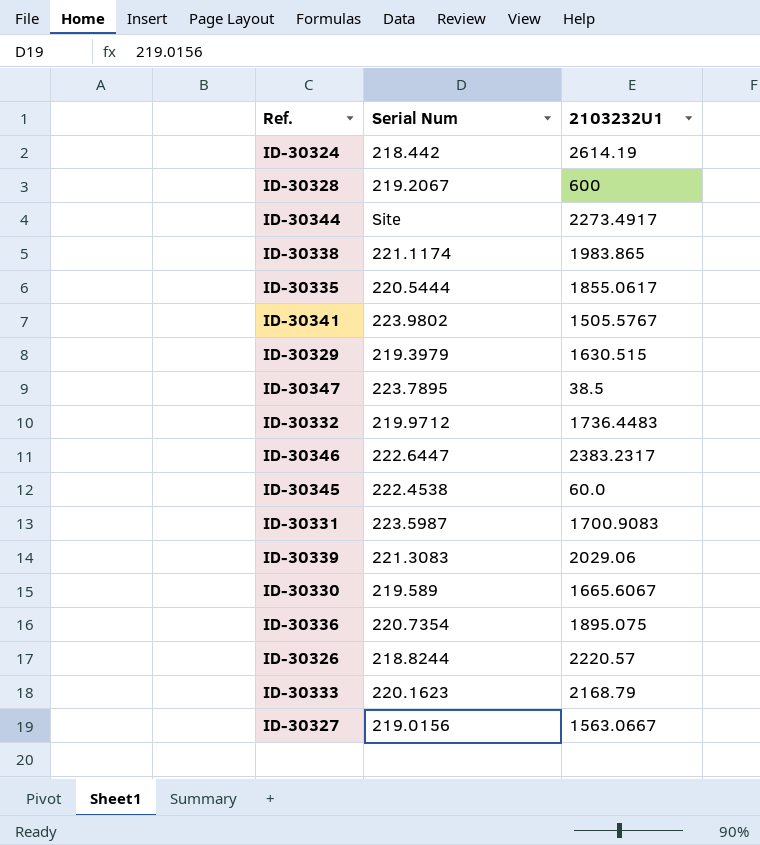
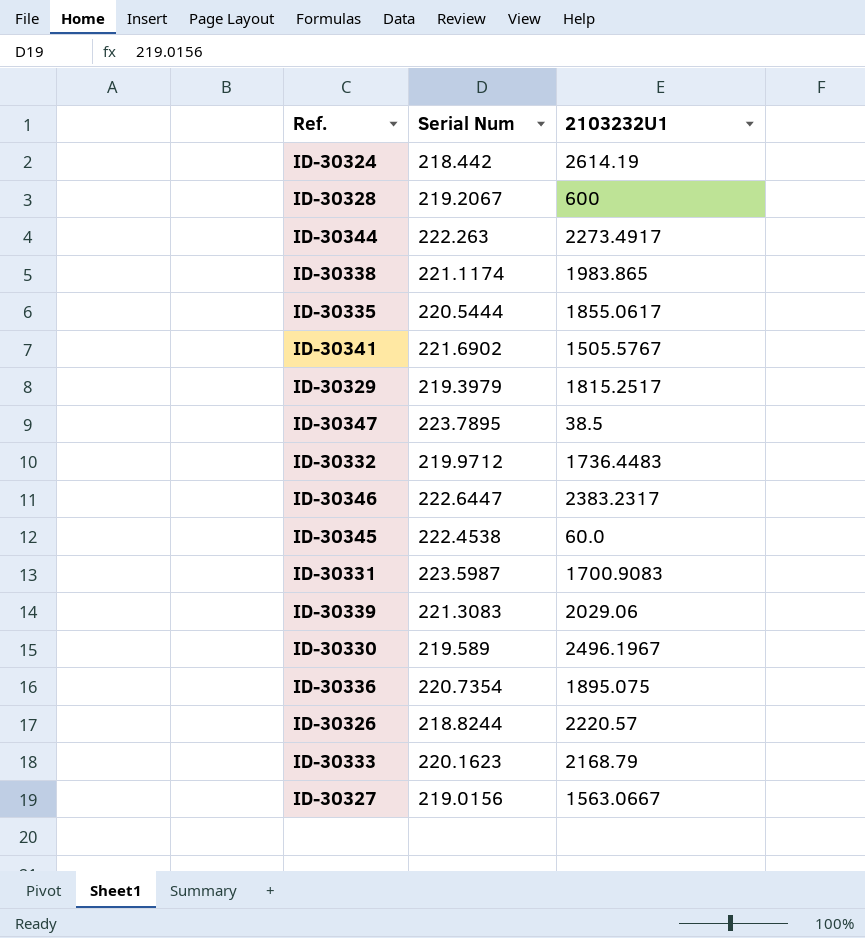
ID-30344 | Serial Num: Site -> 222.263
ID-30341 | Serial Num: 223.9802 -> 221.6902
ID-30329 | 2103232U1: 1630.515 -> 1815.2517
ID-30330 | 2103232U1: 1665.6067 -> 2496.1967

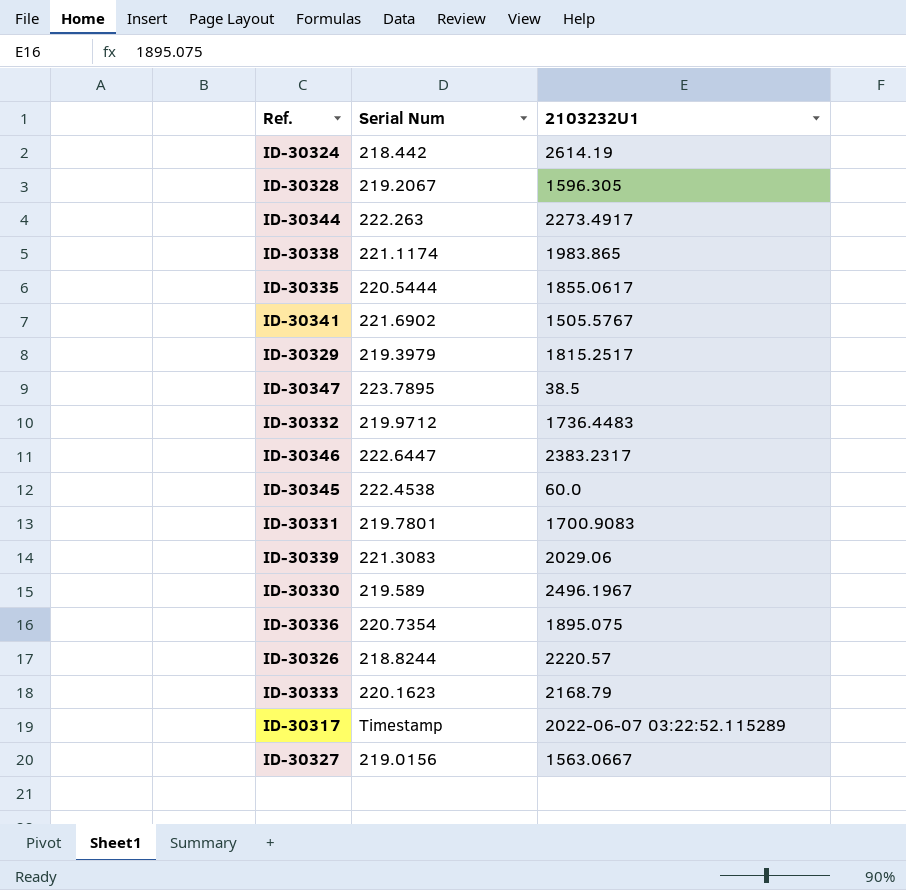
ID-30328 | 2103232U1: 600 -> 1596.305
ID-30331 | Serial Num: 223.5987 -> 219.7801
row ID-30317: none -> Timestamp | 2022-06-07 03:22:52.115289

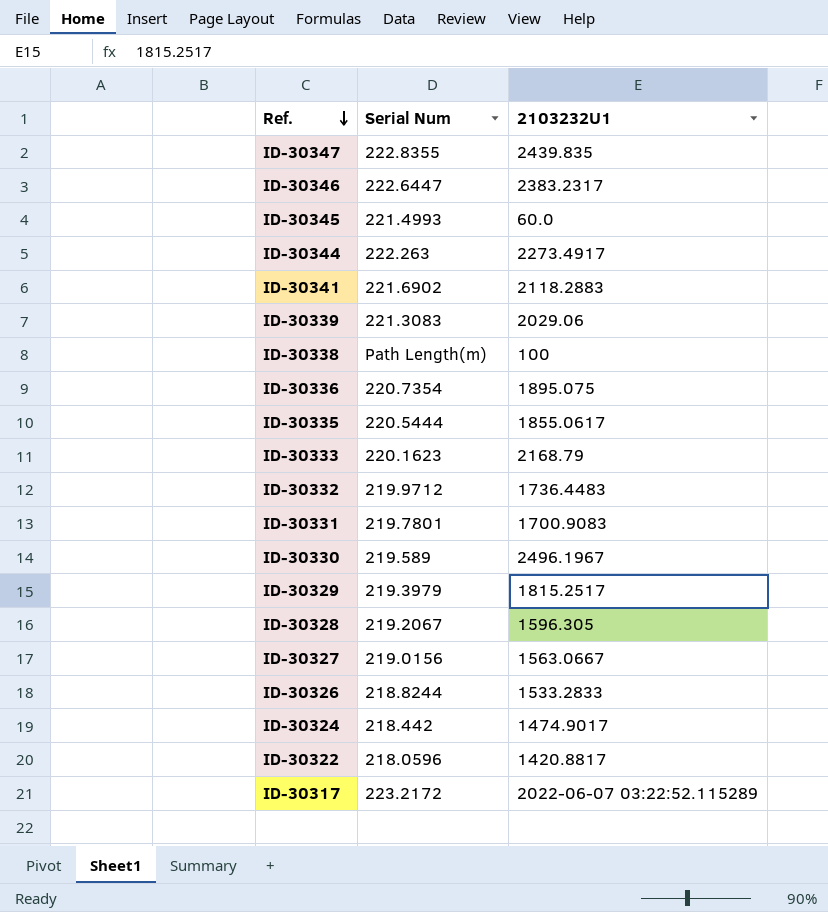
row order: none -> Ref. descending
ID-30347 | Serial Num: 223.7895 -> 222.8355
ID-30347 | 2103232U1: 38.5 -> 2439.835
ID-30345 | Serial Num: 222.4538 -> 221.4993
ID-30341 | 2103232U1: 1505.5767 -> 2118.2883
ID-30338 | Serial Num: 221.1174 -> Path Length(m)
ID-30338 | 2103232U1: 1983.865 -> 100
ID-30326 | 2103232U1: 2220.57 -> 1533.2833
ID-30324 | 2103232U1: 2614.19 -> 1474.9017
row ID-30322: none -> 218.0596 | 1420.8817
ID-30317 | Serial Num: Timestamp -> 223.2172

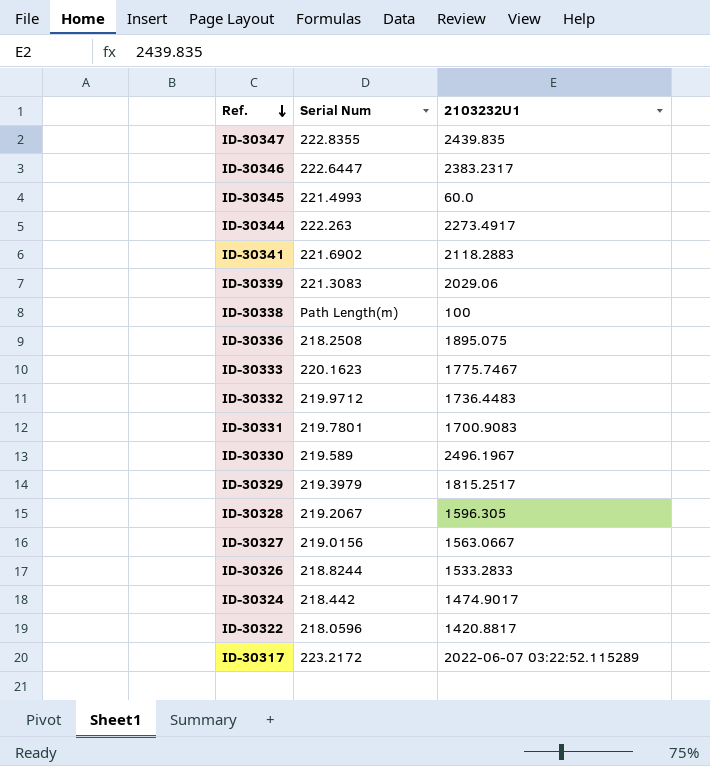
row ID-30335: 220.5444 | 1855.0617 -> none
ID-30336 | Serial Num: 220.7354 -> 218.2508
ID-30333 | 2103232U1: 2168.79 -> 1775.7467

